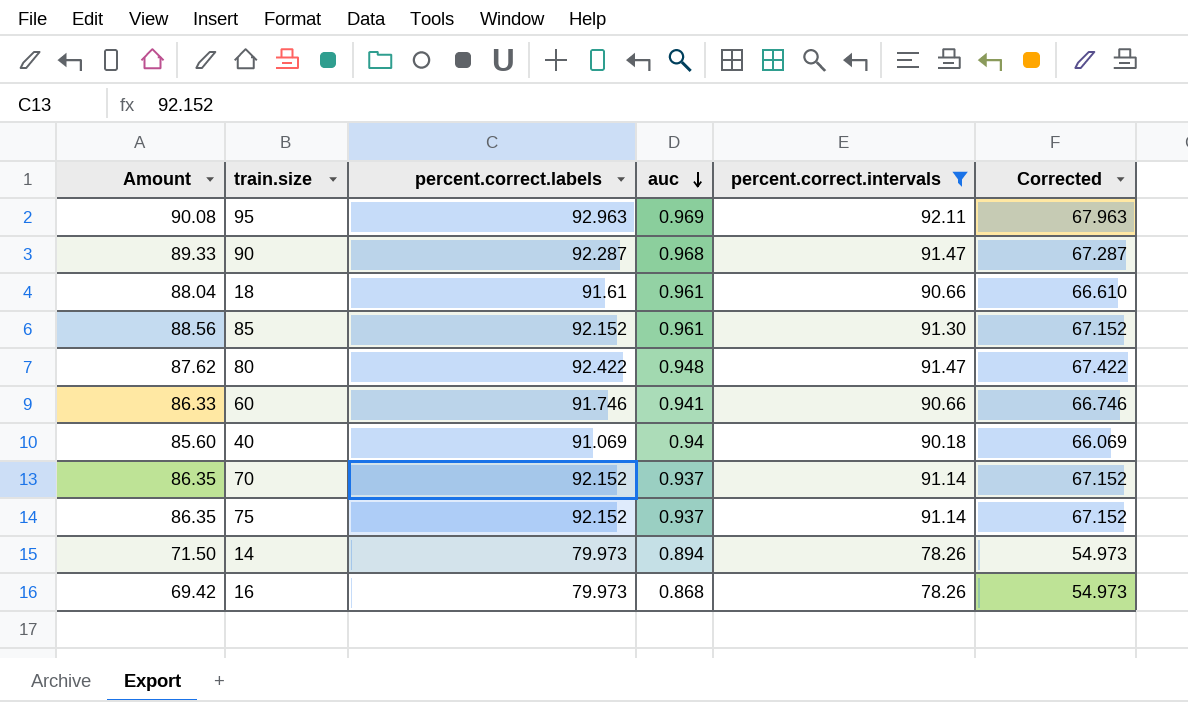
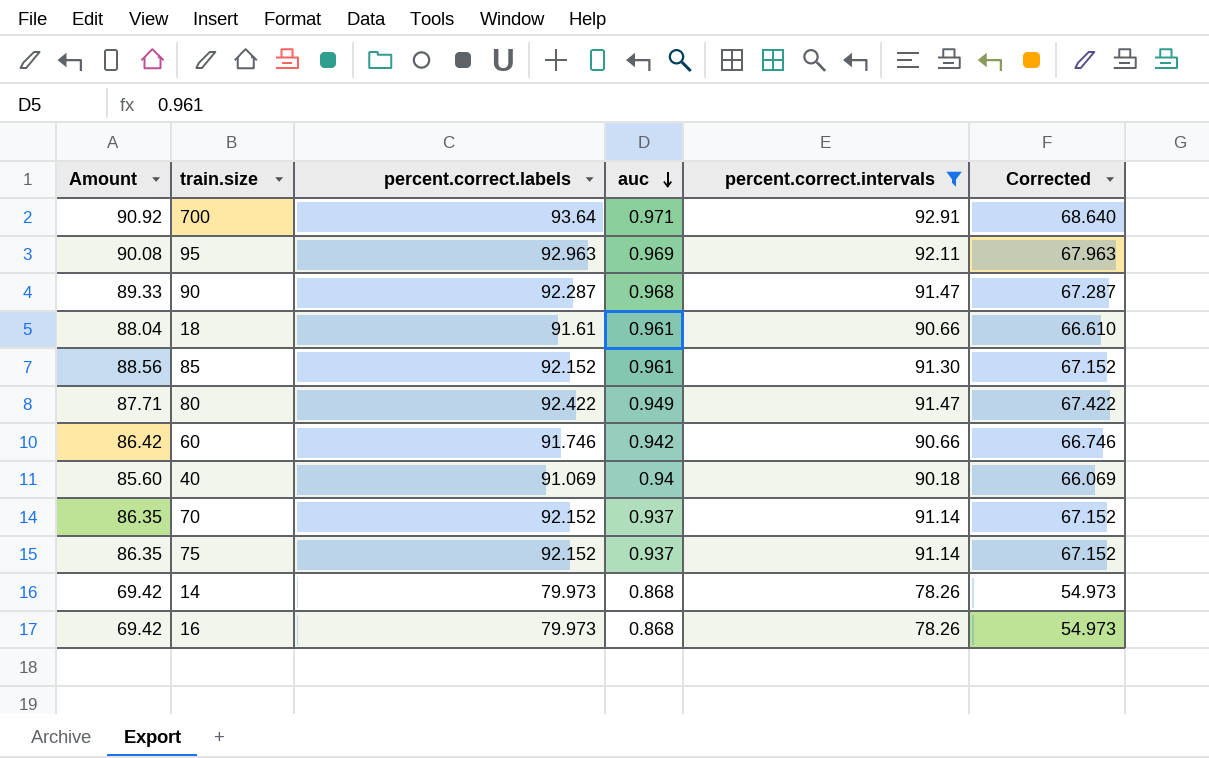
row 700: none -> 90.92 | 93.64 | 0.971 | 92.91 | 68.640
80 | Amount: 87.62 -> 87.71
80 | auc: 0.948 -> 0.949
60 | Amount: 86.33 -> 86.42
60 | auc: 0.941 -> 0.942
14 | Amount: 71.50 -> 69.42
14 | auc: 0.894 -> 0.868

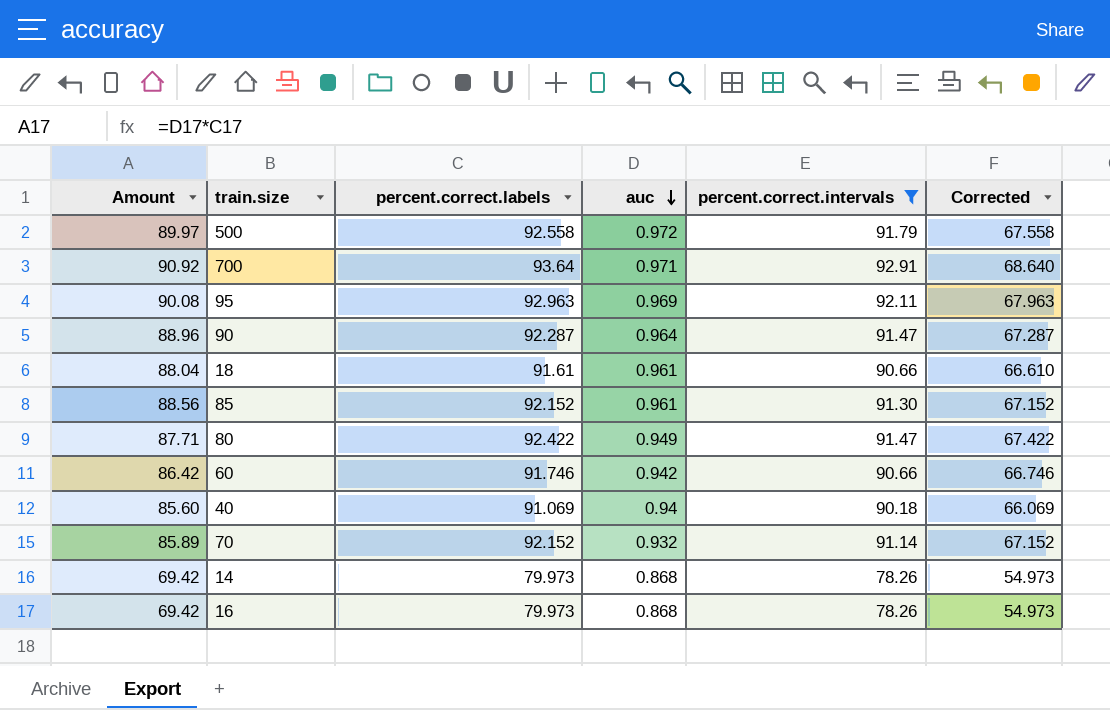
row 75: 86.35 | 92.152 | 0.937 | 91.14 | 67.152 -> none
row 500: none -> 89.97 | 92.558 | 0.972 | 91.79 | 67.558
90 | Amount: 89.33 -> 88.96
90 | auc: 0.968 -> 0.964
70 | Amount: 86.35 -> 85.89
70 | auc: 0.937 -> 0.932

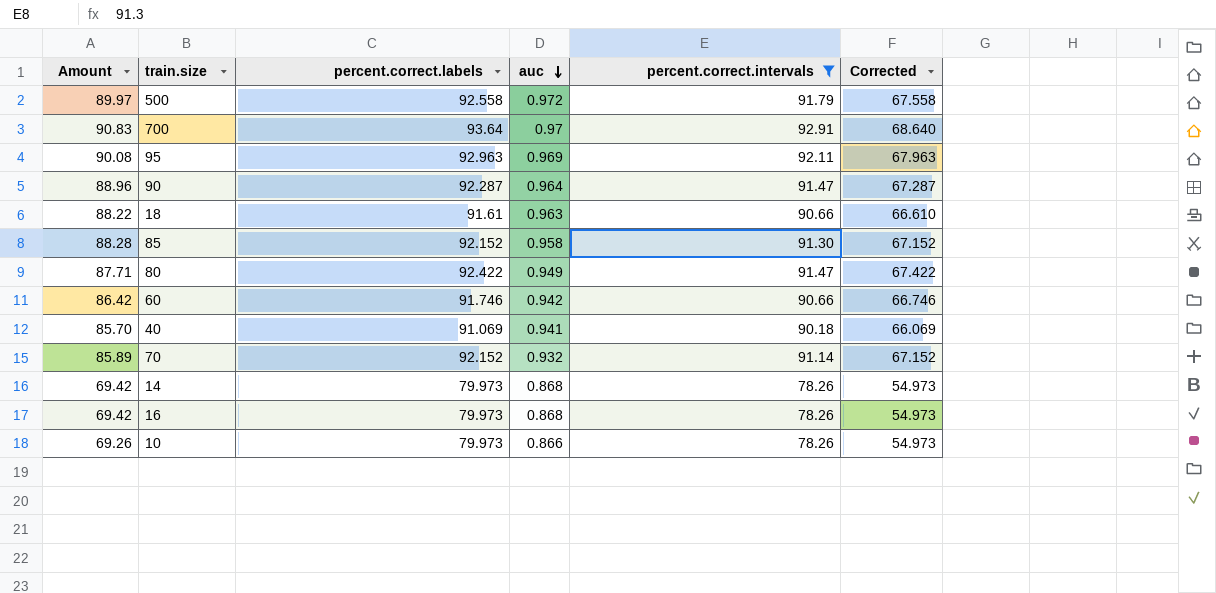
700 | Amount: 90.92 -> 90.83
700 | auc: 0.971 -> 0.97
18 | Amount: 88.04 -> 88.22
18 | auc: 0.961 -> 0.963
85 | Amount: 88.56 -> 88.28
85 | auc: 0.961 -> 0.958
40 | Amount: 85.60 -> 85.70
40 | auc: 0.94 -> 0.941
row 10: none -> 69.26 | 79.973 | 0.866 | 78.26 | 54.973

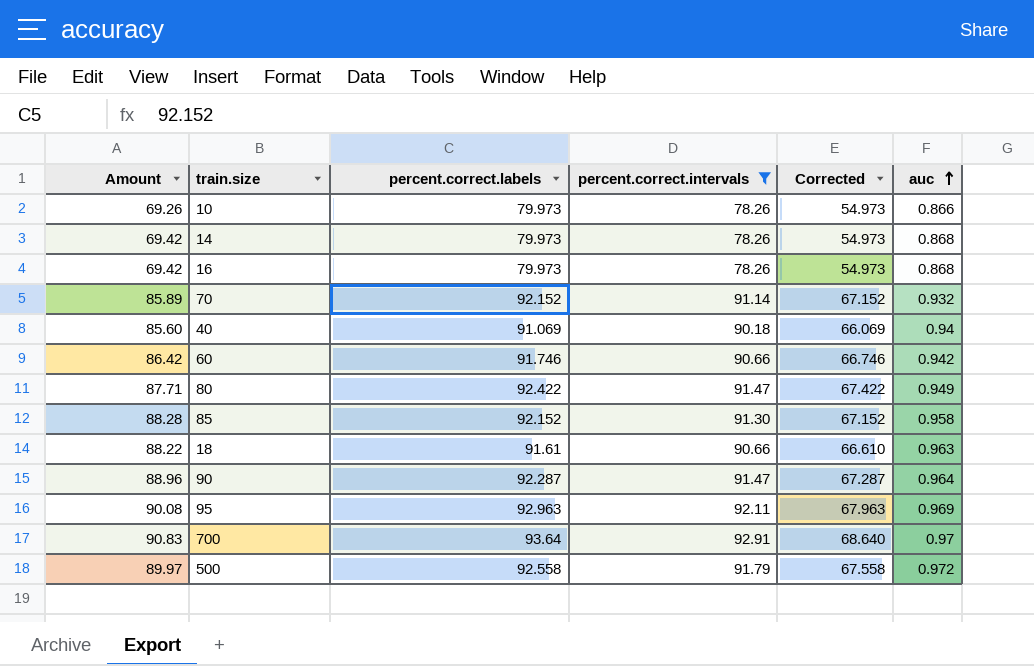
row order: auc descending -> auc ascending
column auc | position: 4 -> 6
40 | Amount: 85.70 -> 85.60
40 | auc: 0.941 -> 0.94

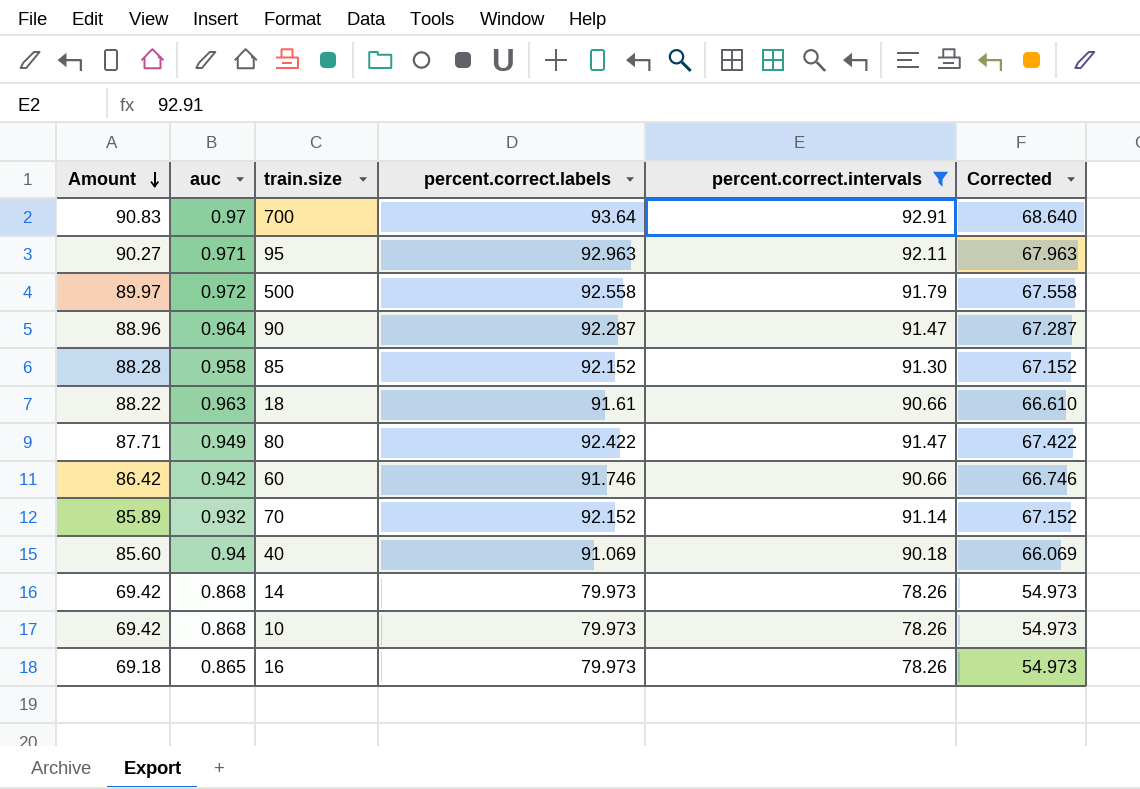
row order: auc ascending -> Amount descending
column auc | position: 6 -> 2
95 | Amount: 90.08 -> 90.27
95 | auc: 0.969 -> 0.971
10 | Amount: 69.26 -> 69.42
10 | auc: 0.866 -> 0.868
16 | Amount: 69.42 -> 69.18
16 | auc: 0.868 -> 0.865

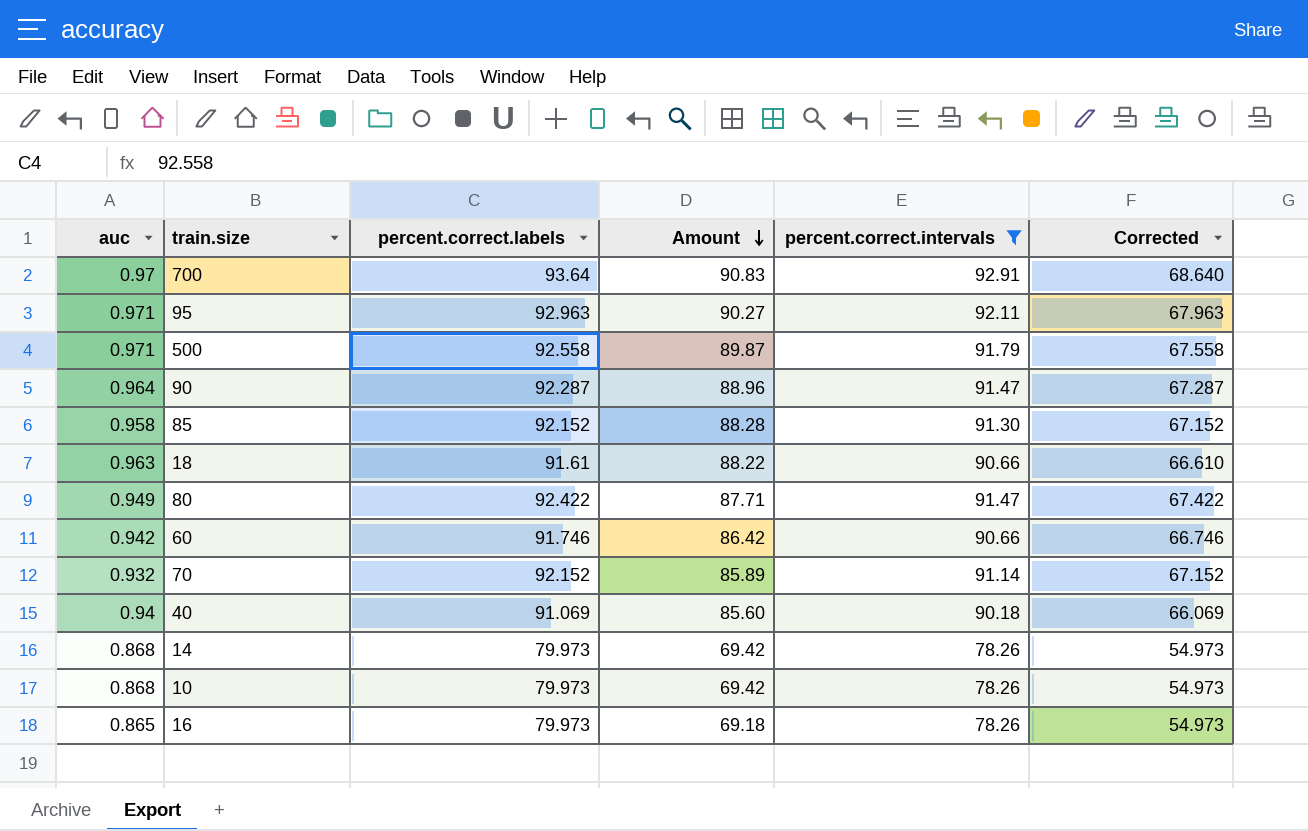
column Amount | position: 1 -> 4
500 | auc: 0.972 -> 0.971
500 | Amount: 89.97 -> 89.87

